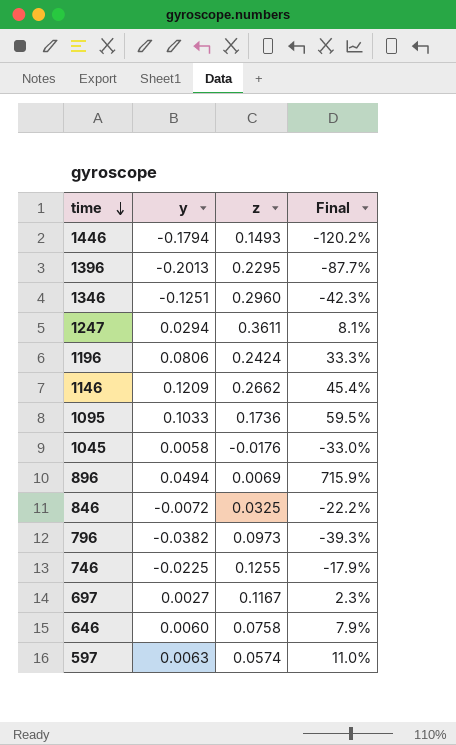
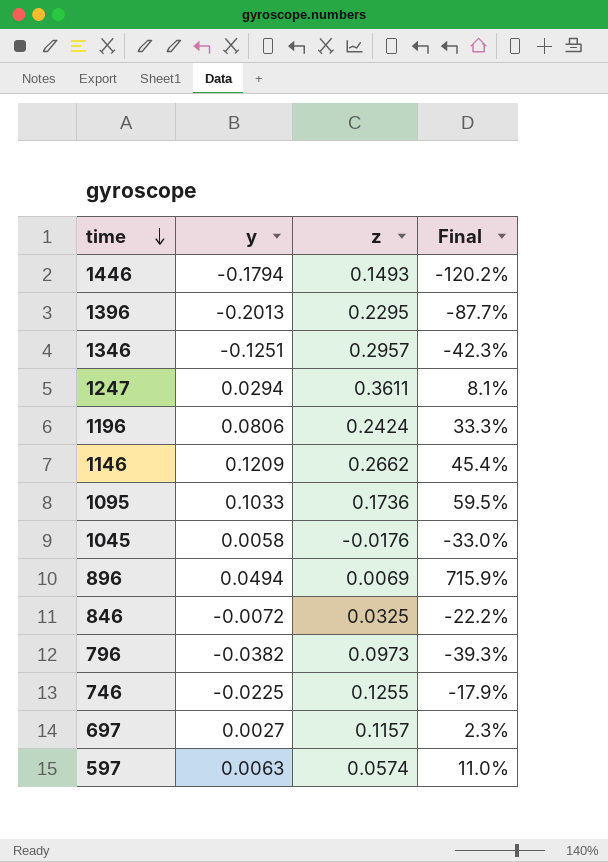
row 646: 0.0060 | 0.0758 | 7.9% -> none
1346 | z: 0.2960 -> 0.2957
697 | z: 0.1167 -> 0.1157

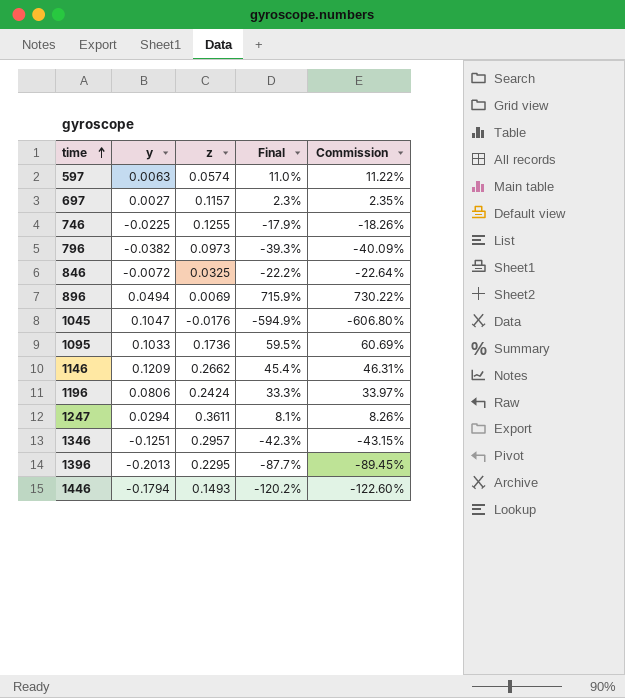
row order: time descending -> time ascending
column Commission | formula: none -> [Final] * 1.02
1045 | y: 0.0058 -> 0.1047
1045 | Final: -33.0% -> -594.9%

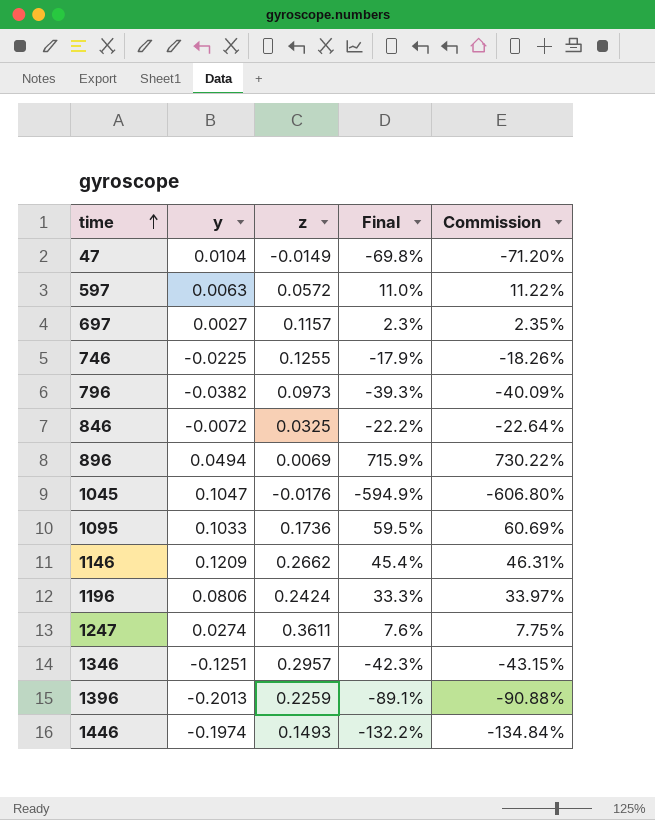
row 47: none -> 0.0104 | -0.0149 | -69.8% | -71.20%
597 | z: 0.0574 -> 0.0572
1247 | y: 0.0294 -> 0.0274
1247 | Final: 8.1% -> 7.6%
1247 | Commission: 8.26% -> 7.75%
1396 | z: 0.2295 -> 0.2259
1396 | Final: -87.7% -> -89.1%
1396 | Commission: -89.45% -> -90.88%
1446 | y: -0.1794 -> -0.1974
1446 | Final: -120.2% -> -132.2%
1446 | Commission: -122.60% -> -134.84%

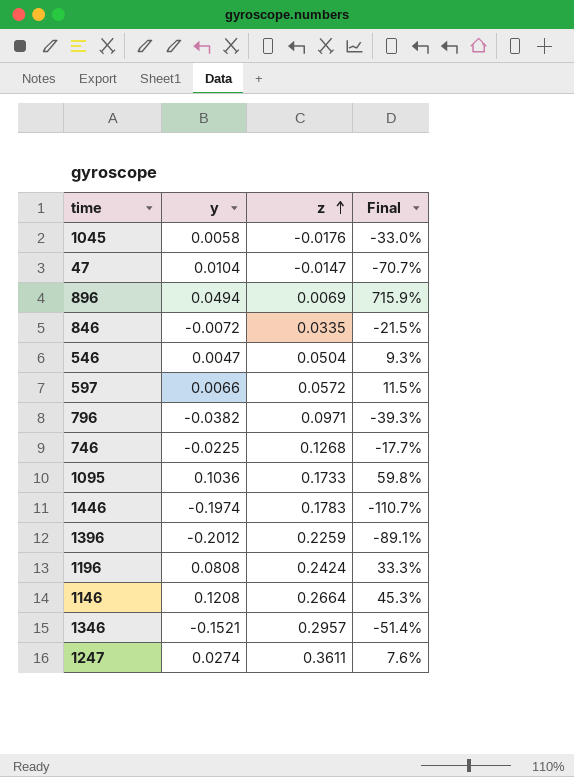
row order: time ascending -> z ascending
column Commission | formula: [Final] * 1.02 -> none
row 697: 0.0027 | 0.1157 | 2.3% | 2.35% -> none
1045 | y: 0.1047 -> 0.0058
1045 | Final: -594.9% -> -33.0%
47 | z: -0.0149 -> -0.0147
47 | Final: -69.8% -> -70.7%
846 | z: 0.0325 -> 0.0335
846 | Final: -22.2% -> -21.5%
row 546: none -> 0.0047 | 0.0504 | 9.3%
597 | y: 0.0063 -> 0.0066
597 | Final: 11.0% -> 11.5%
796 | z: 0.0973 -> 0.0971
746 | z: 0.1255 -> 0.1268
746 | Final: -17.9% -> -17.7%
1095 | y: 0.1033 -> 0.1036
1095 | z: 0.1736 -> 0.1733
1095 | Final: 59.5% -> 59.8%
1446 | z: 0.1493 -> 0.1783
1446 | Final: -132.2% -> -110.7%
1396 | y: -0.2013 -> -0.2012
1196 | y: 0.0806 -> 0.0808
1146 | y: 0.1209 -> 0.1208
1146 | z: 0.2662 -> 0.2664
1146 | Final: 45.4% -> 45.3%
1346 | y: -0.1251 -> -0.1521
1346 | Final: -42.3% -> -51.4%

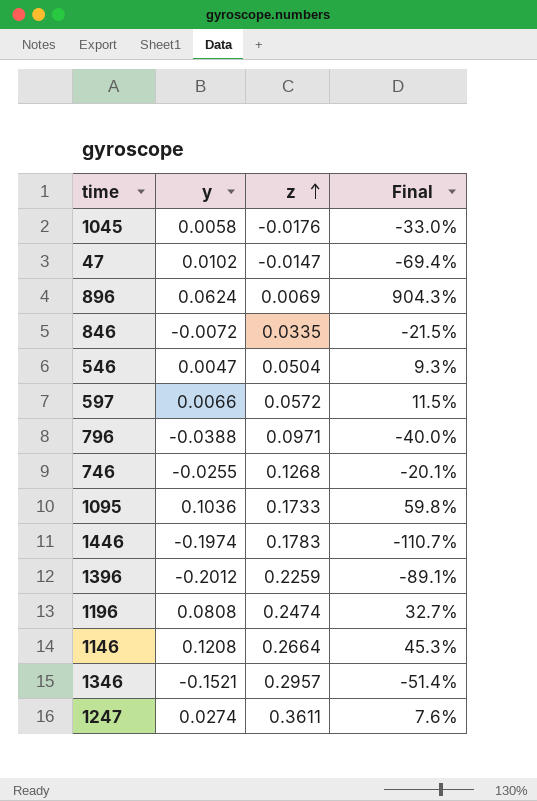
47 | y: 0.0104 -> 0.0102
47 | Final: -70.7% -> -69.4%
896 | y: 0.0494 -> 0.0624
896 | Final: 715.9% -> 904.3%
796 | y: -0.0382 -> -0.0388
796 | Final: -39.3% -> -40.0%
746 | y: -0.0225 -> -0.0255
746 | Final: -17.7% -> -20.1%
1196 | z: 0.2424 -> 0.2474
1196 | Final: 33.3% -> 32.7%

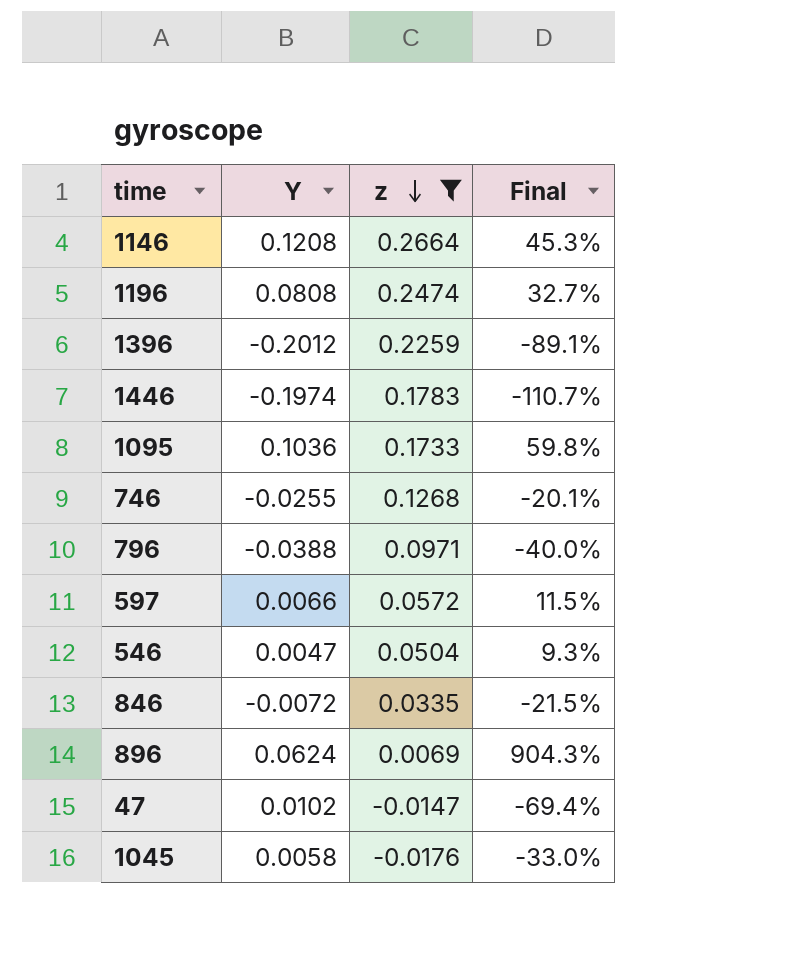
filter: none -> z <= 0.2664
row order: z ascending -> z descending
column name: y -> Y

